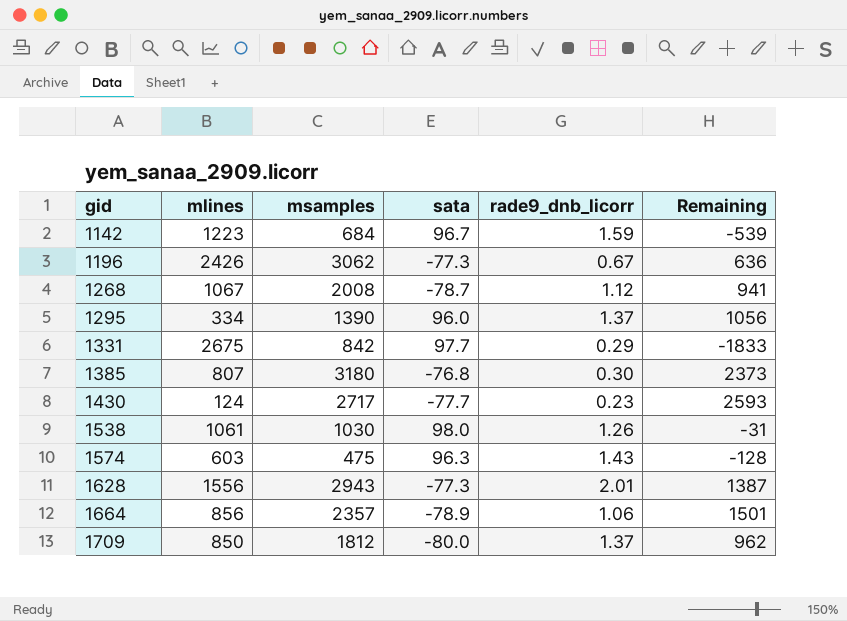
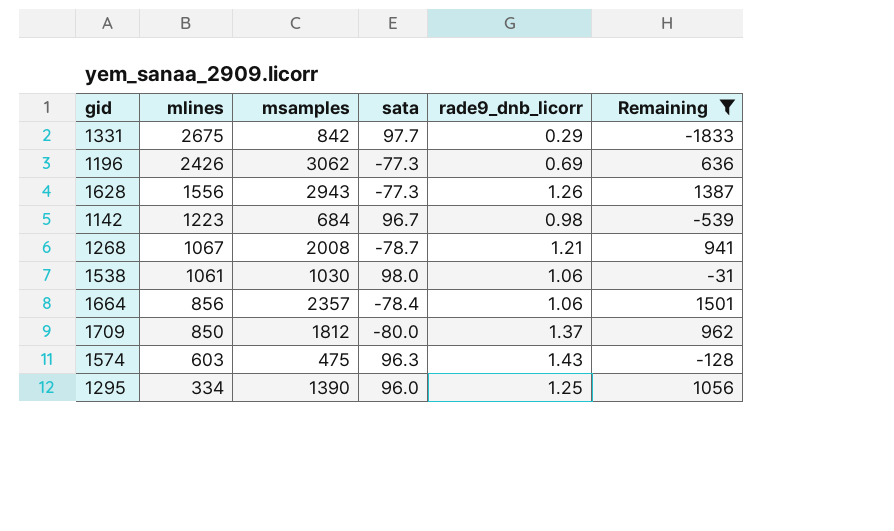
filter: none -> Remaining <= 1501
row order: gid ascending -> mlines descending
1196 | rade9_dnb_licorr: 0.67 -> 0.69
1628 | rade9_dnb_licorr: 2.01 -> 1.26
1142 | rade9_dnb_licorr: 1.59 -> 0.98
1268 | rade9_dnb_licorr: 1.12 -> 1.21
1538 | rade9_dnb_licorr: 1.26 -> 1.06
1664 | sata: -78.9 -> -78.4
1295 | rade9_dnb_licorr: 1.37 -> 1.25

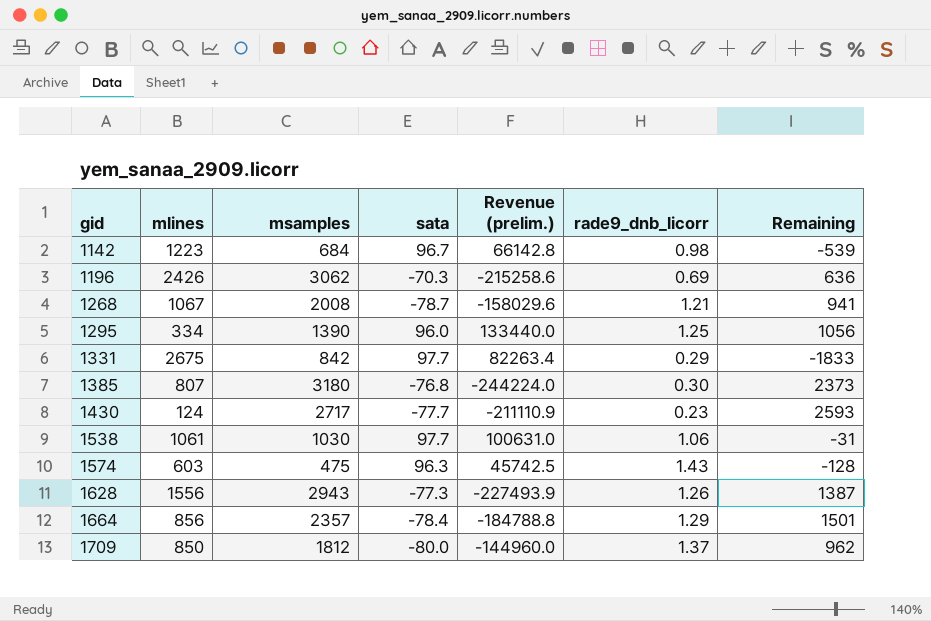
filter: Remaining <= 1501 -> none
row order: mlines descending -> gid ascending
column Revenue (prelim.) | formula: none -> [msamples] * [sata]
1196 | sata: -77.3 -> -70.3
1538 | sata: 98.0 -> 97.7
1664 | rade9_dnb_licorr: 1.06 -> 1.29

